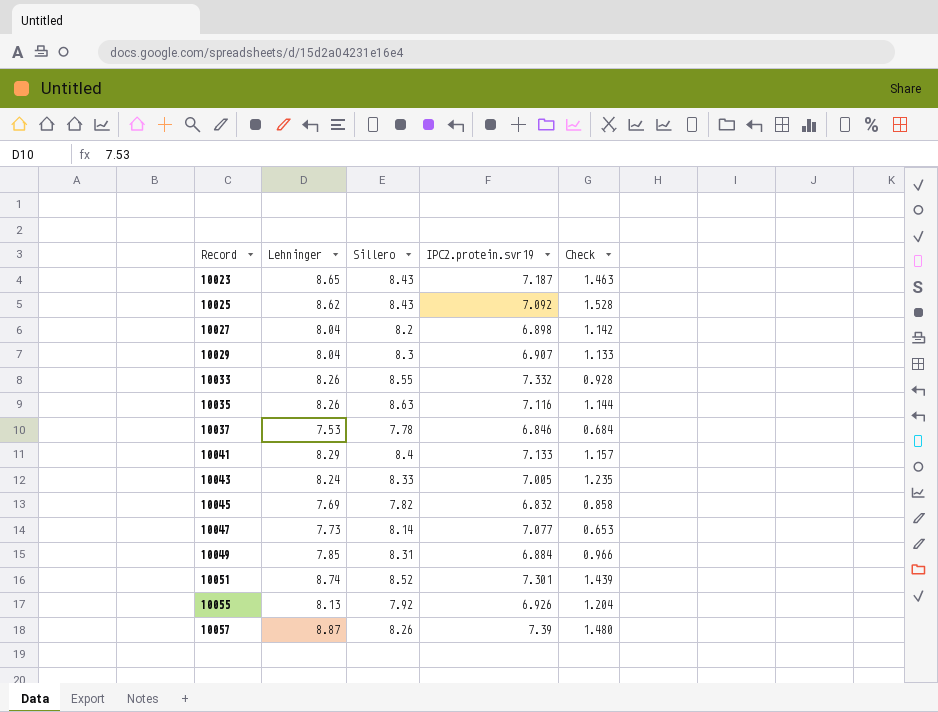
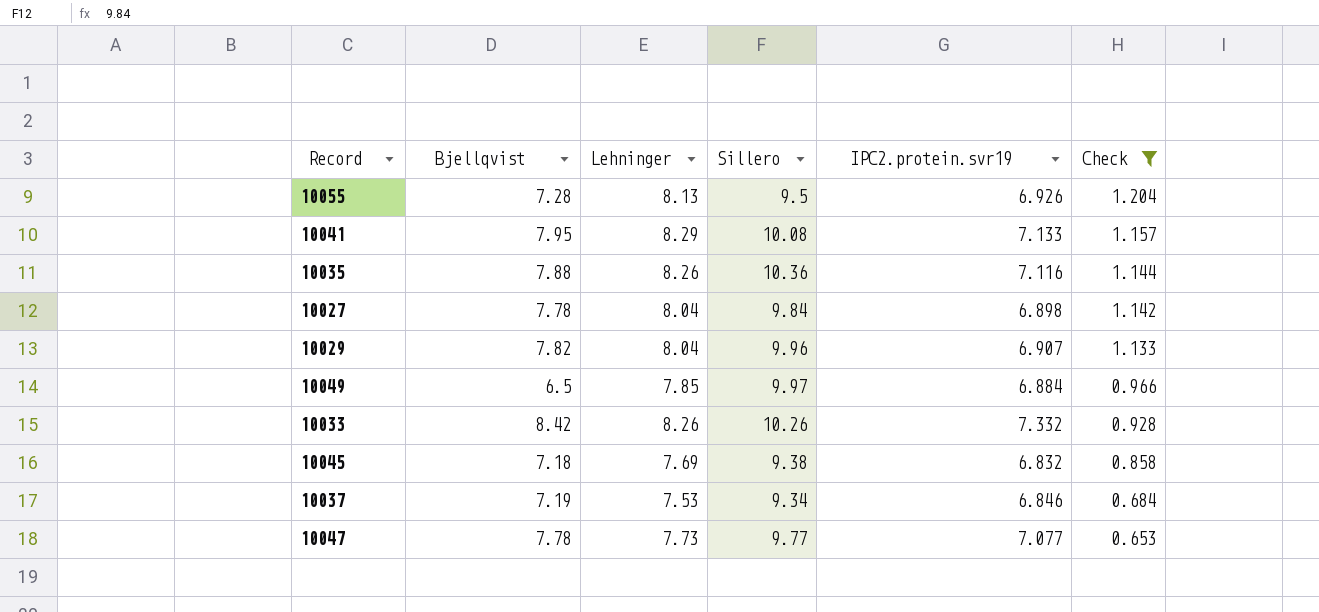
filter: none -> Check <= 1.204
row order: Record ascending -> Check descending
column Bjellqvist | position: none -> 2
10055 | Sillero: 7.92 -> 9.5
10041 | Sillero: 8.4 -> 10.08
10035 | Sillero: 8.63 -> 10.36
10027 | Sillero: 8.2 -> 9.84
10029 | Sillero: 8.3 -> 9.96
10049 | Sillero: 8.31 -> 9.97
10033 | Sillero: 8.55 -> 10.26
10045 | Sillero: 7.82 -> 9.38
10037 | Sillero: 7.78 -> 9.34
10047 | Sillero: 8.14 -> 9.77

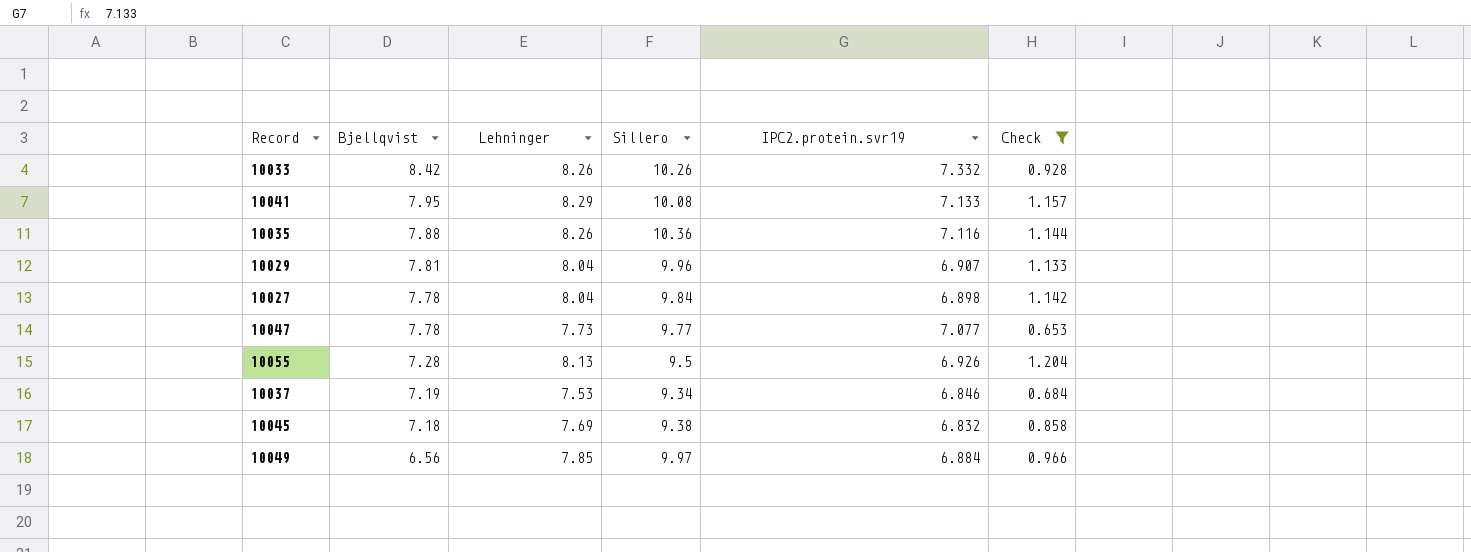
row order: Check descending -> Bjellqvist descending
10029 | Bjellqvist: 7.82 -> 7.81
10049 | Bjellqvist: 6.5 -> 6.56

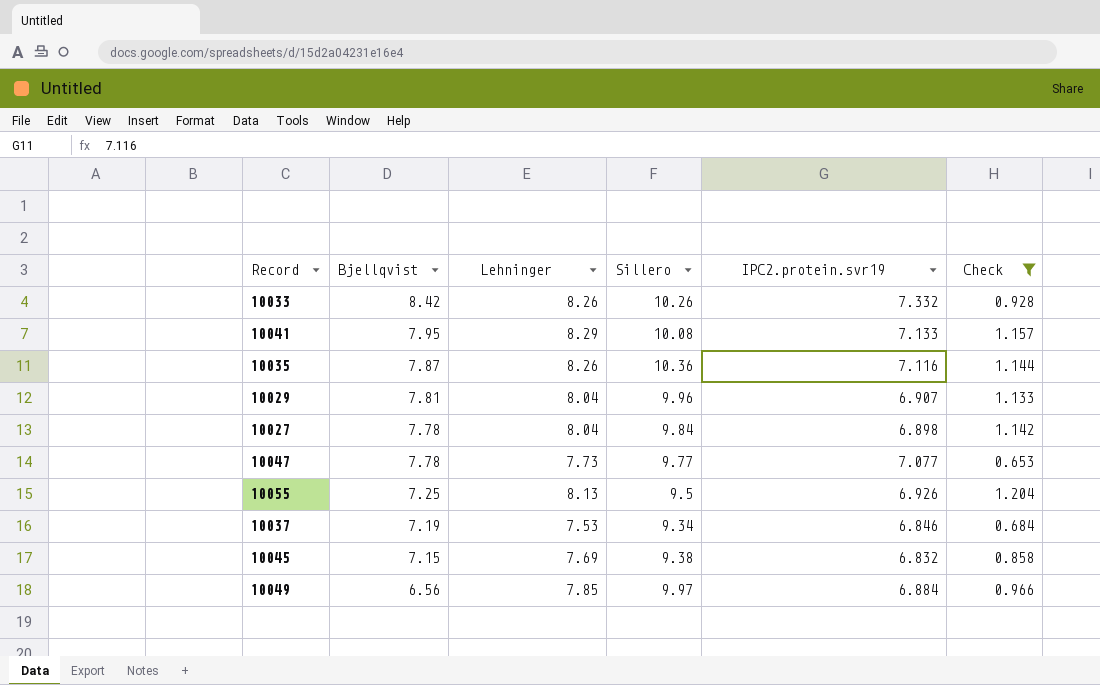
10035 | Bjellqvist: 7.88 -> 7.87
10055 | Bjellqvist: 7.28 -> 7.25
10045 | Bjellqvist: 7.18 -> 7.15

